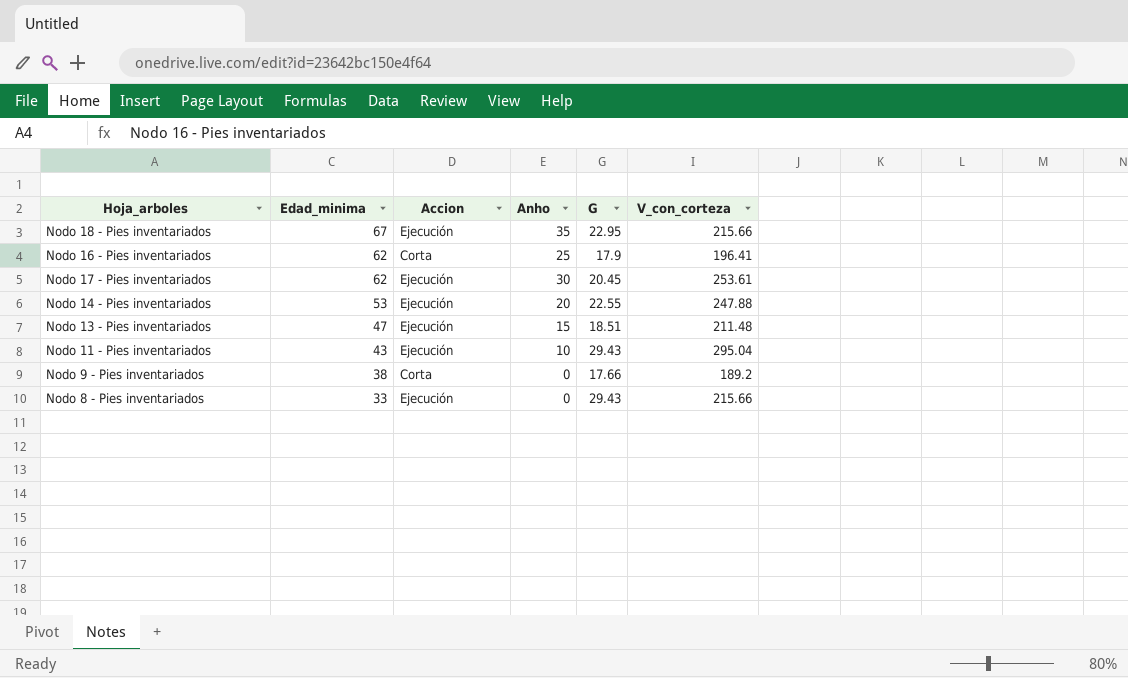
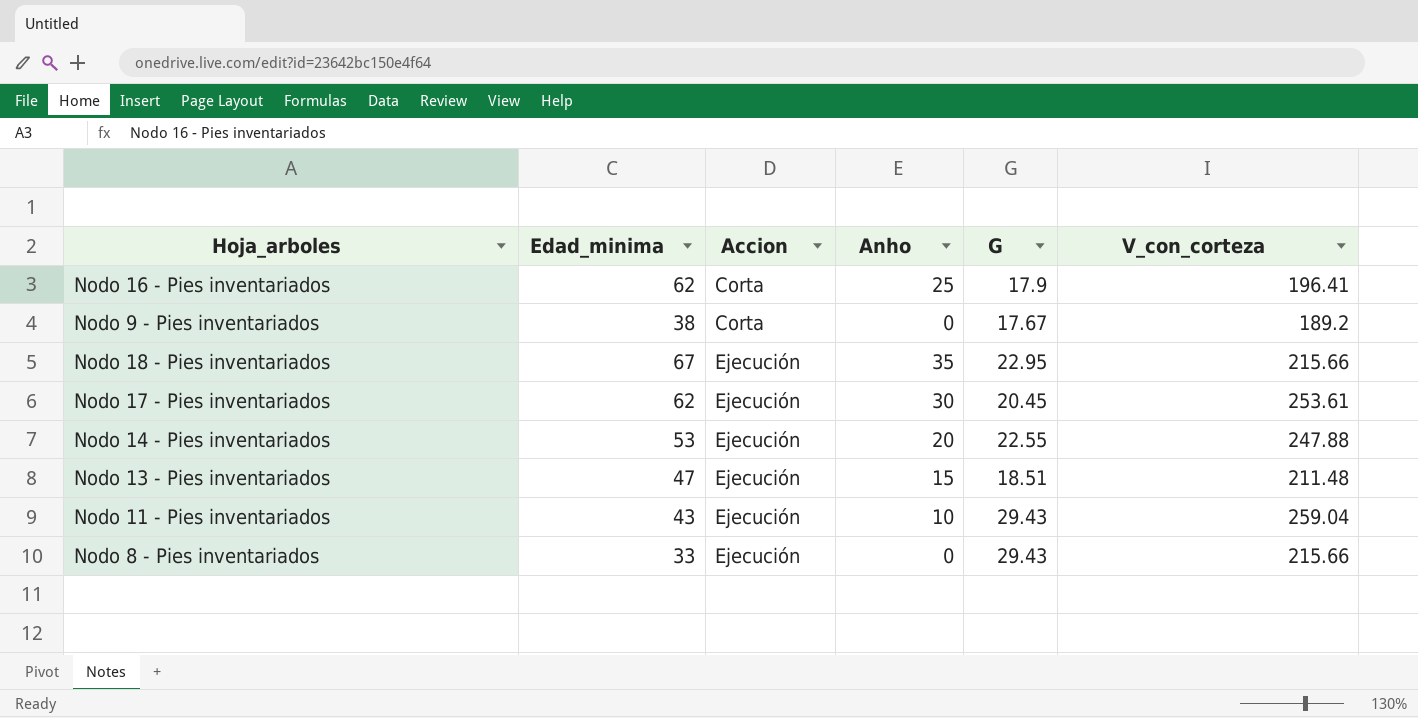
row order: Edad_minima descending -> Accion ascending
Nodo 9 - Pies inventariados | G: 17.66 -> 17.67
Nodo 11 - Pies inventariados | V_con_corteza: 295.04 -> 259.04

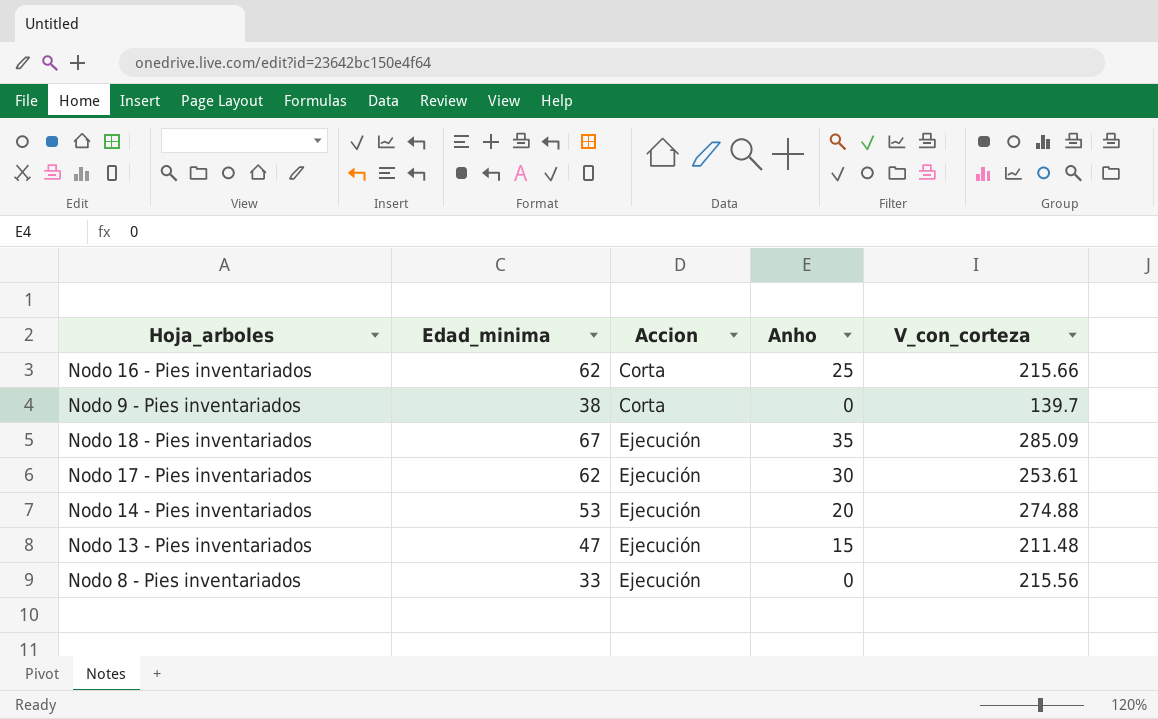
column G | position: 5 -> none
row Nodo 11 - Pies inventariados: 43 | Ejecución | 10 | 29.43 | 259.04 -> none
Nodo 16 - Pies inventariados | V_con_corteza: 196.41 -> 215.66
Nodo 9 - Pies inventariados | V_con_corteza: 189.2 -> 139.7
Nodo 18 - Pies inventariados | V_con_corteza: 215.66 -> 285.09
Nodo 14 - Pies inventariados | V_con_corteza: 247.88 -> 274.88
Nodo 8 - Pies inventariados | V_con_corteza: 215.66 -> 215.56

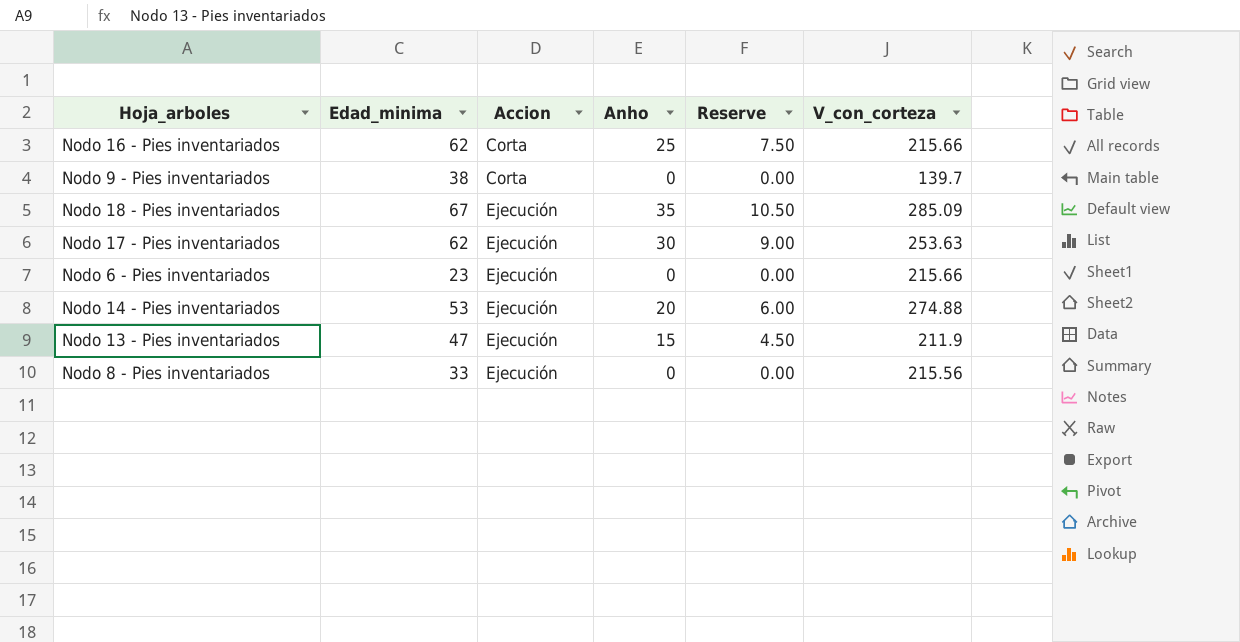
column Reserve | formula: none -> [Anho] * 0.3
Nodo 17 - Pies inventariados | V_con_corteza: 253.61 -> 253.63
row Nodo 6 - Pies inventariados: none -> 23 | Ejecución | 0 | 0.00 | 215.66
Nodo 13 - Pies inventariados | V_con_corteza: 211.48 -> 211.9

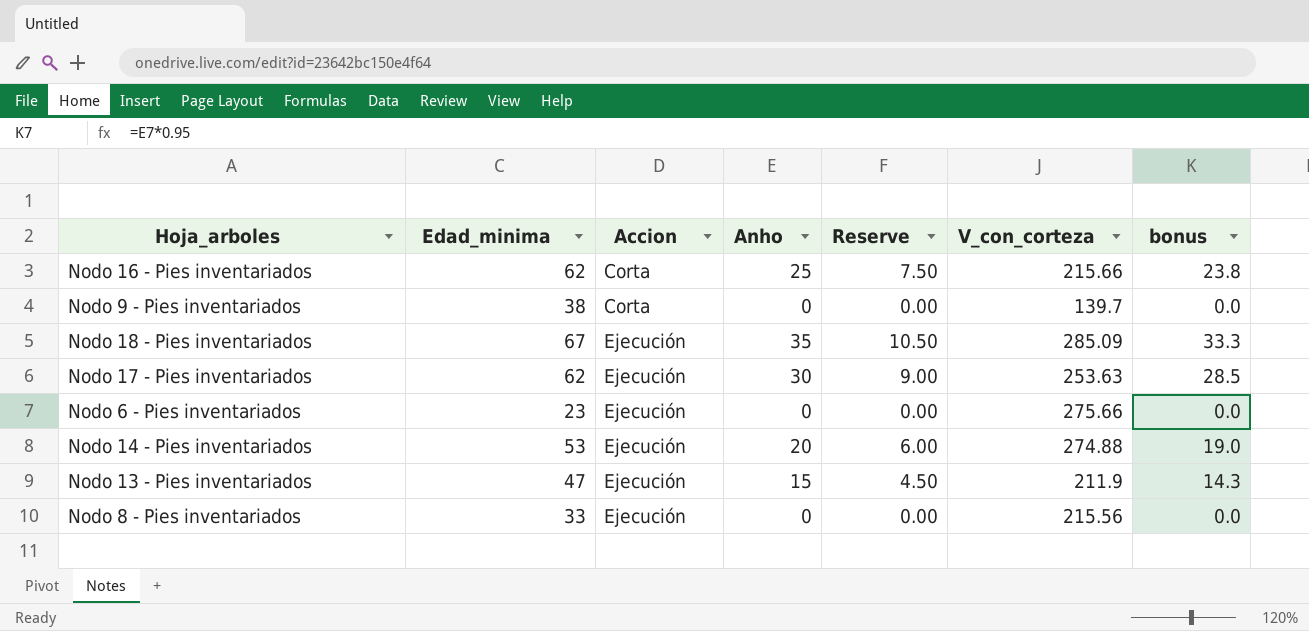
column bonus | formula: none -> [Anho] * 0.95
Nodo 6 - Pies inventariados | V_con_corteza: 215.66 -> 275.66

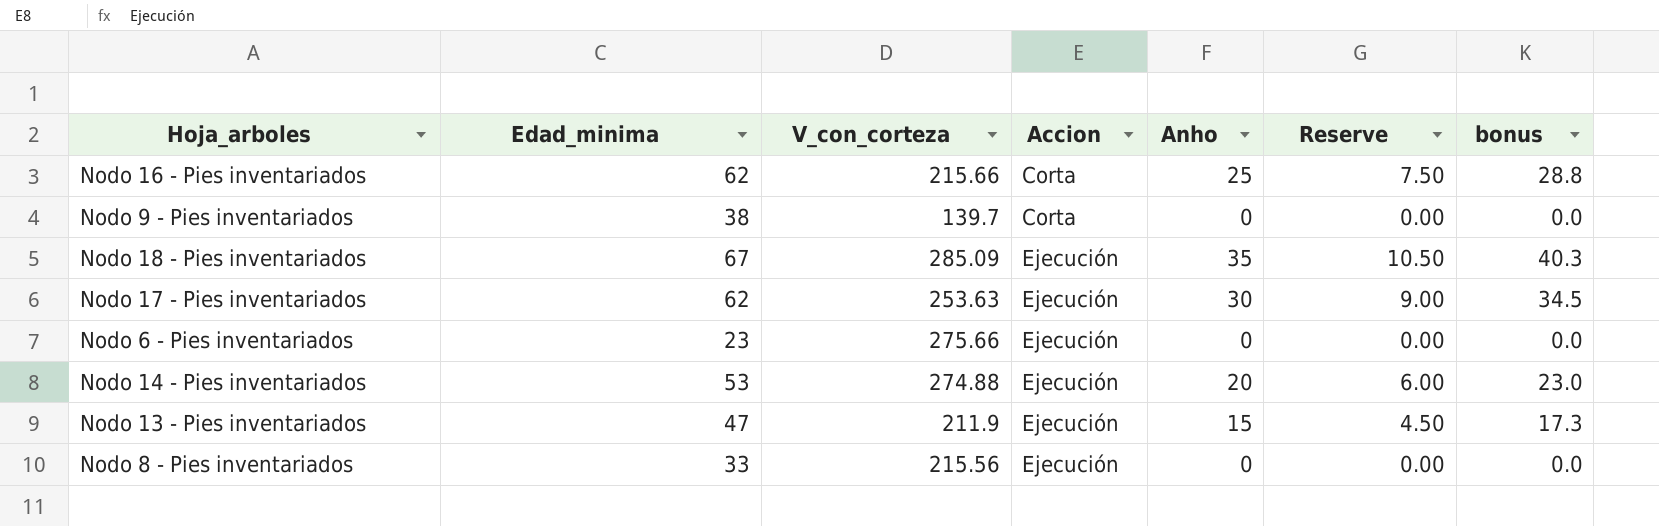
column V_con_corteza | position: 6 -> 3
column bonus | formula: [Anho] * 0.95 -> [Anho] * 1.15

